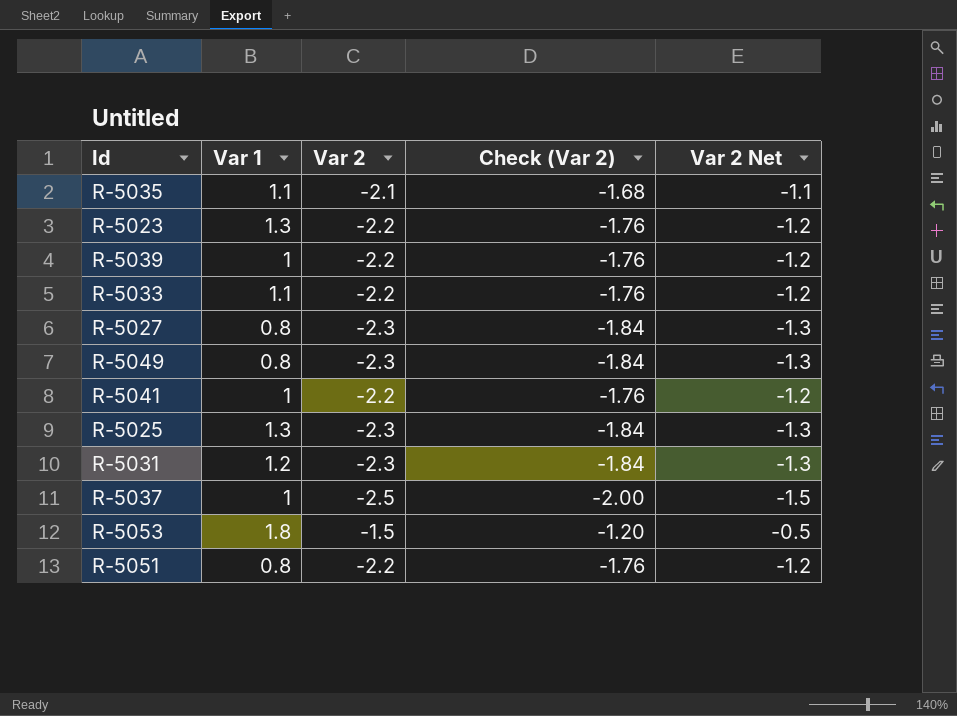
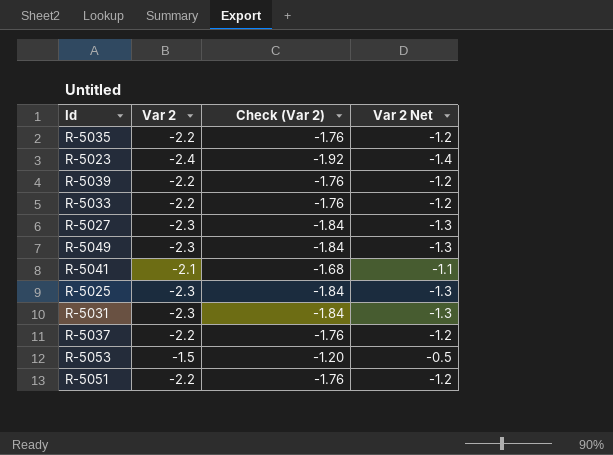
column Var 1 | position: 2 -> none
R-5035 | Var 2: -2.1 -> -2.2
R-5035 | Check (Var 2): -1.68 -> -1.76
R-5035 | Var 2 Net: -1.1 -> -1.2
R-5023 | Var 2: -2.2 -> -2.4
R-5023 | Check (Var 2): -1.76 -> -1.92
R-5023 | Var 2 Net: -1.2 -> -1.4
R-5041 | Var 2: -2.2 -> -2.1
R-5041 | Check (Var 2): -1.76 -> -1.68
R-5041 | Var 2 Net: -1.2 -> -1.1
R-5037 | Var 2: -2.5 -> -2.2
R-5037 | Check (Var 2): -2.00 -> -1.76
R-5037 | Var 2 Net: -1.5 -> -1.2

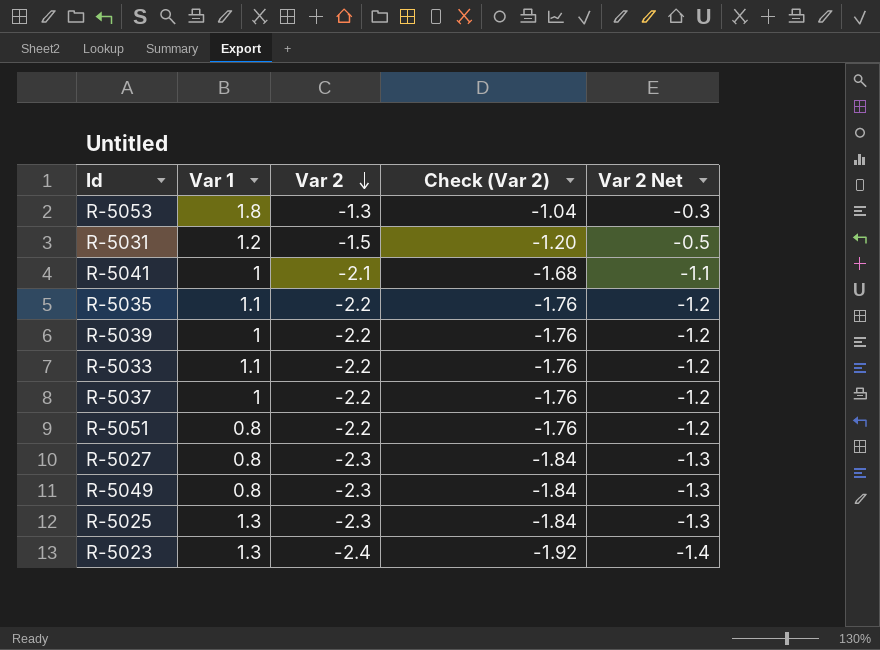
row order: none -> Var 2 descending
column Var 1 | position: none -> 2
R-5053 | Var 2: -1.5 -> -1.3
R-5053 | Check (Var 2): -1.20 -> -1.04
R-5053 | Var 2 Net: -0.5 -> -0.3
R-5031 | Var 2: -2.3 -> -1.5
R-5031 | Check (Var 2): -1.84 -> -1.20
R-5031 | Var 2 Net: -1.3 -> -0.5

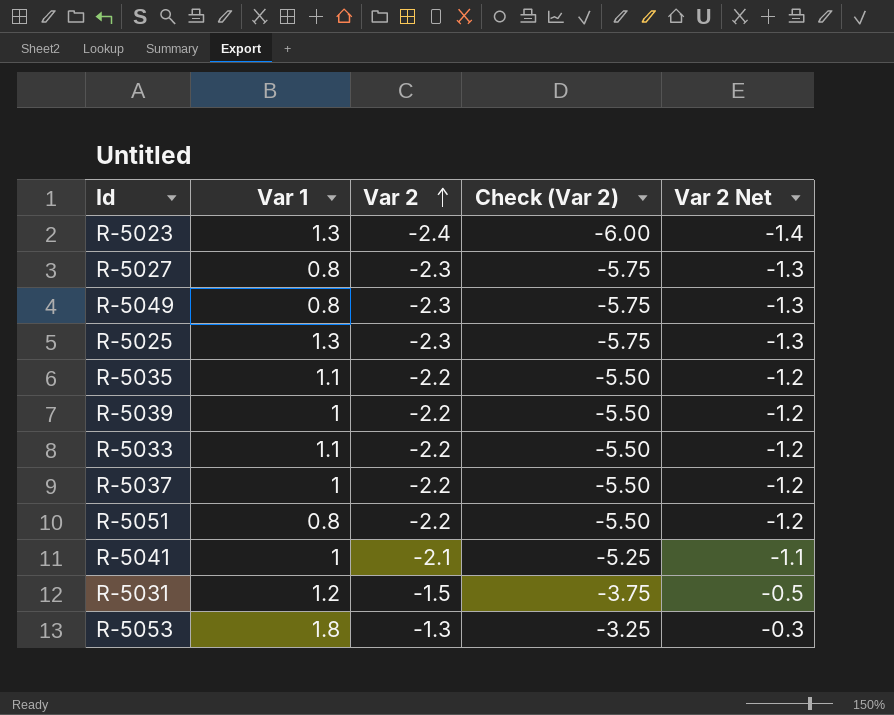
row order: Var 2 descending -> Var 2 ascending
column Check (Var 2) | formula: [Var 2] * 0.8 -> [Var 2] * 2.5

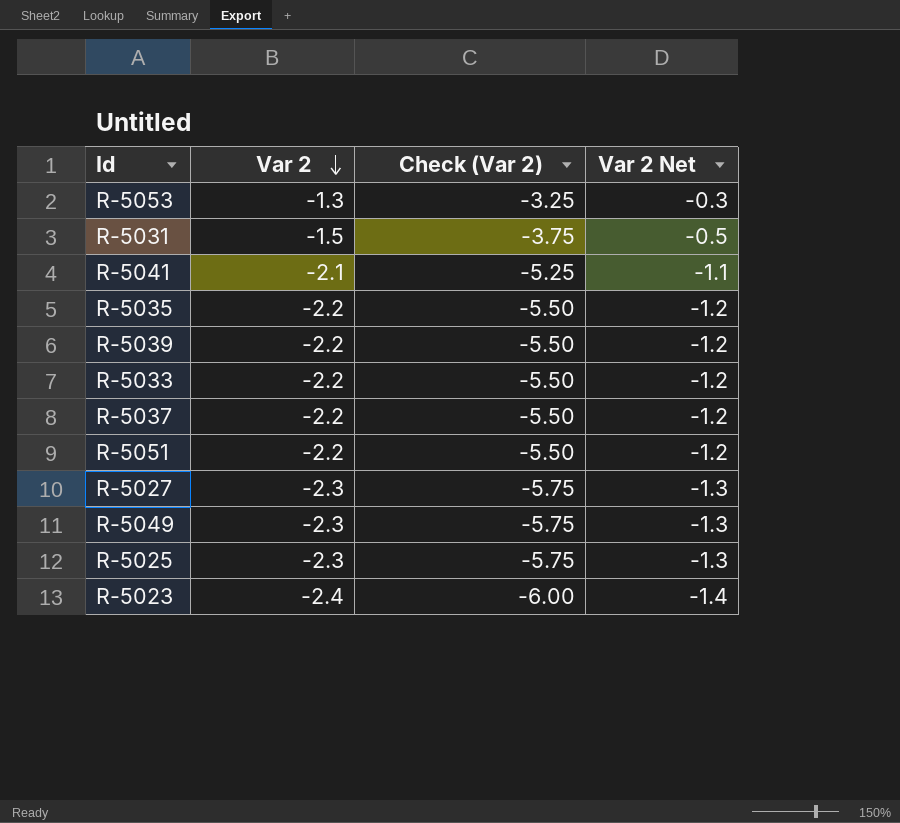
row order: Var 2 ascending -> Var 2 descending
column Var 1 | position: 2 -> none

